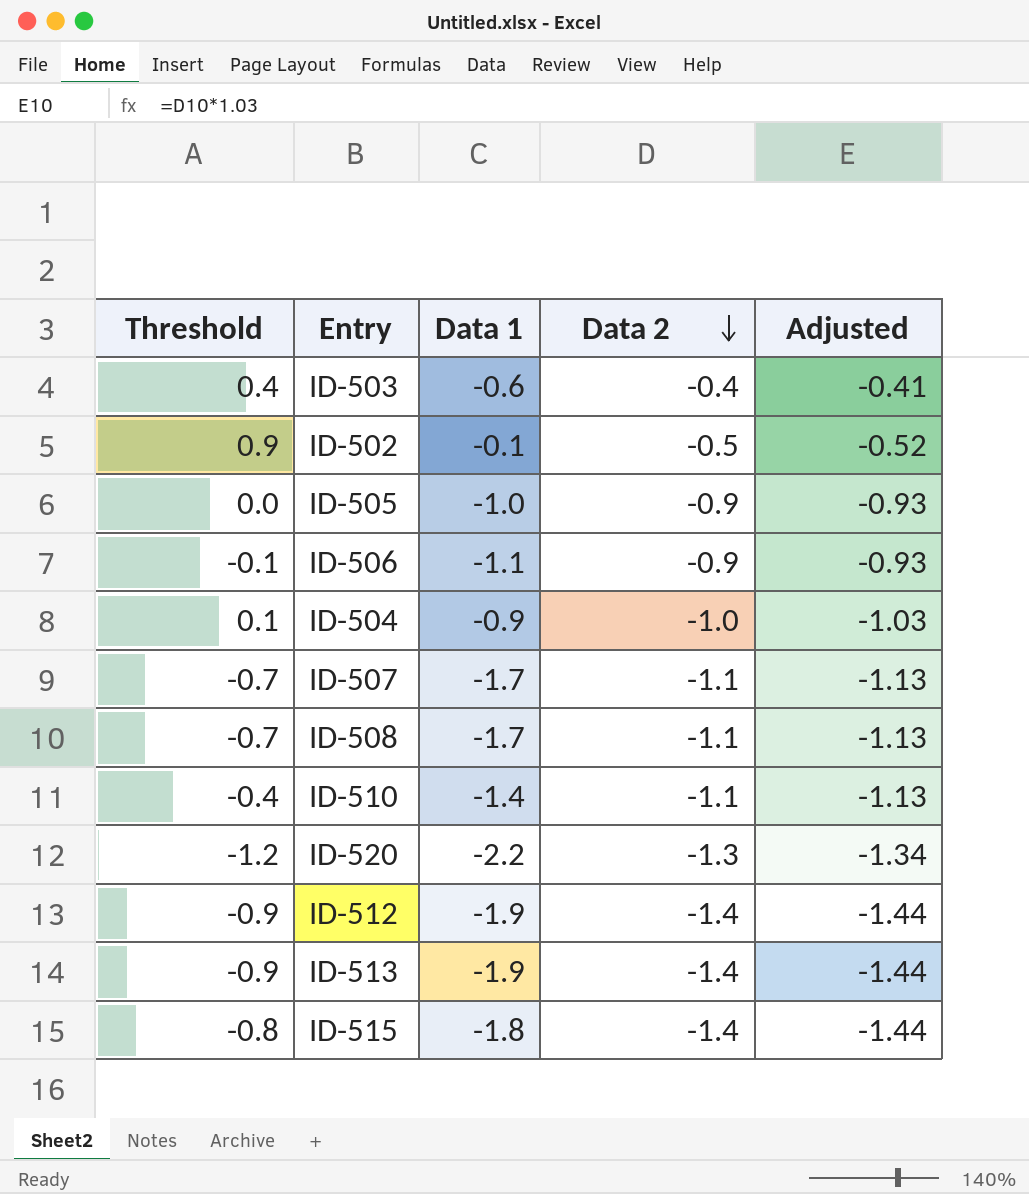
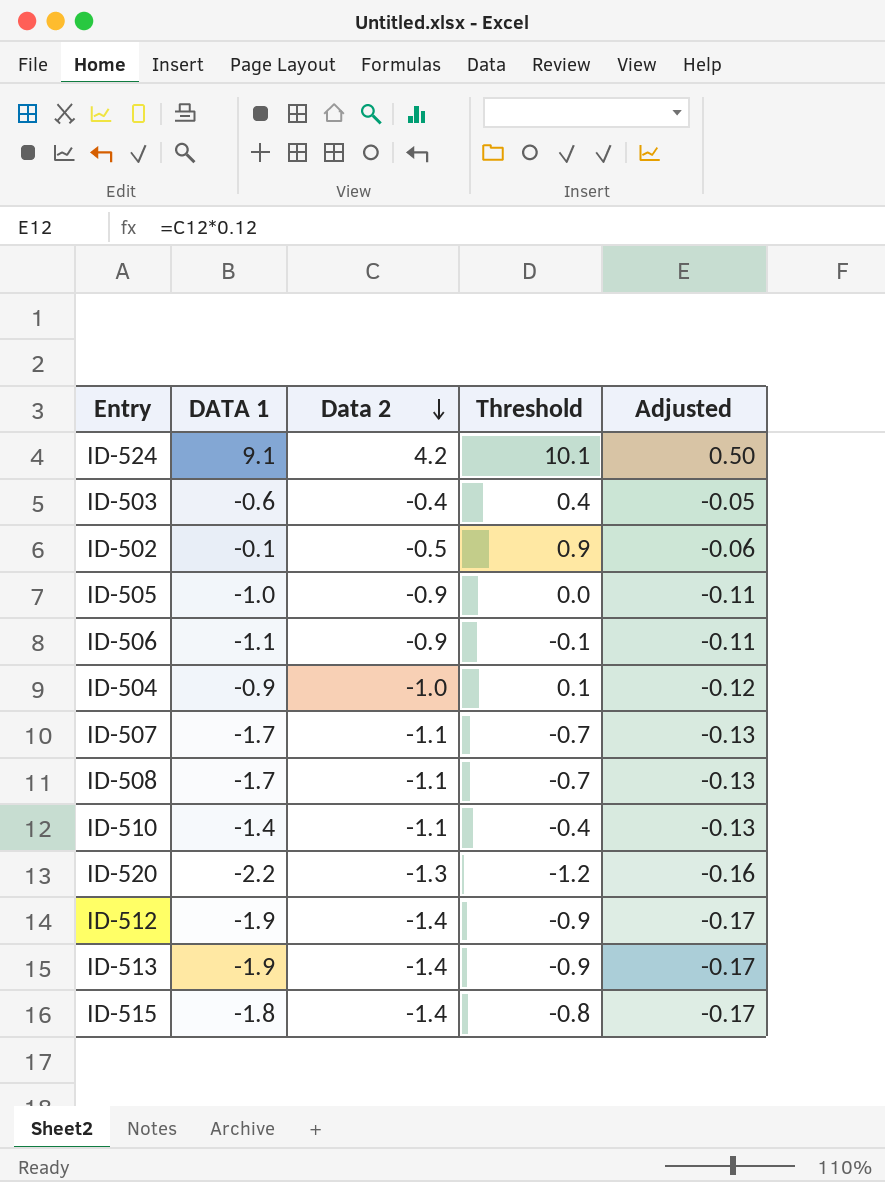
column name: Data 1 -> DATA 1
column Threshold | position: 1 -> 4
column Adjusted | formula: [Data 2] * 1.03 -> [Data 2] * 0.12
row ID-524: none -> 9.1 | 4.2 | 10.1 | 0.50

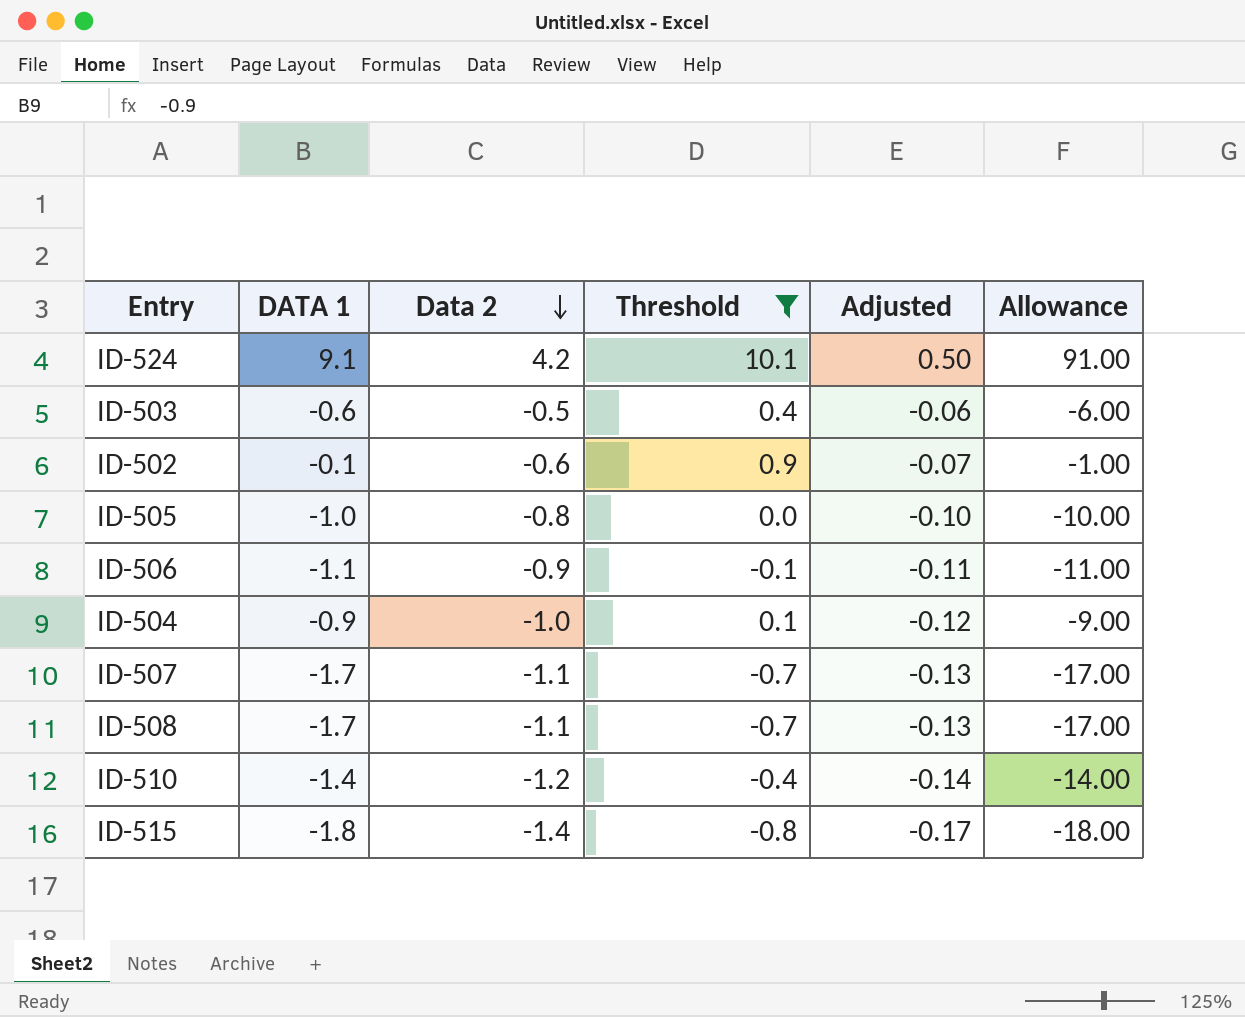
filter: none -> Threshold >= -0.8
column Allowance | formula: none -> [DATA 1] * 10
ID-503 | Data 2: -0.4 -> -0.5
ID-503 | Adjusted: -0.05 -> -0.06
ID-502 | Data 2: -0.5 -> -0.6
ID-502 | Adjusted: -0.06 -> -0.07
ID-505 | Data 2: -0.9 -> -0.8
ID-505 | Adjusted: -0.11 -> -0.10
ID-510 | Data 2: -1.1 -> -1.2
ID-510 | Adjusted: -0.13 -> -0.14

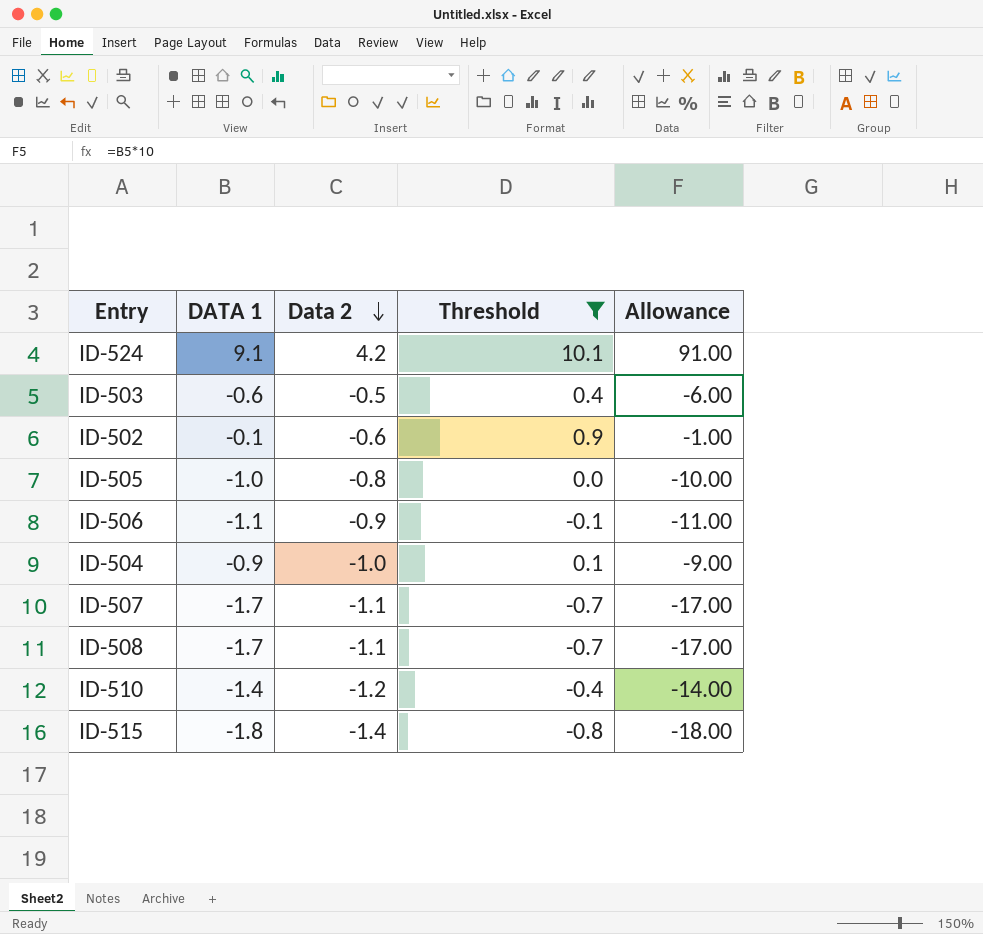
column Adjusted | formula: [Data 2] * 0.12 -> none

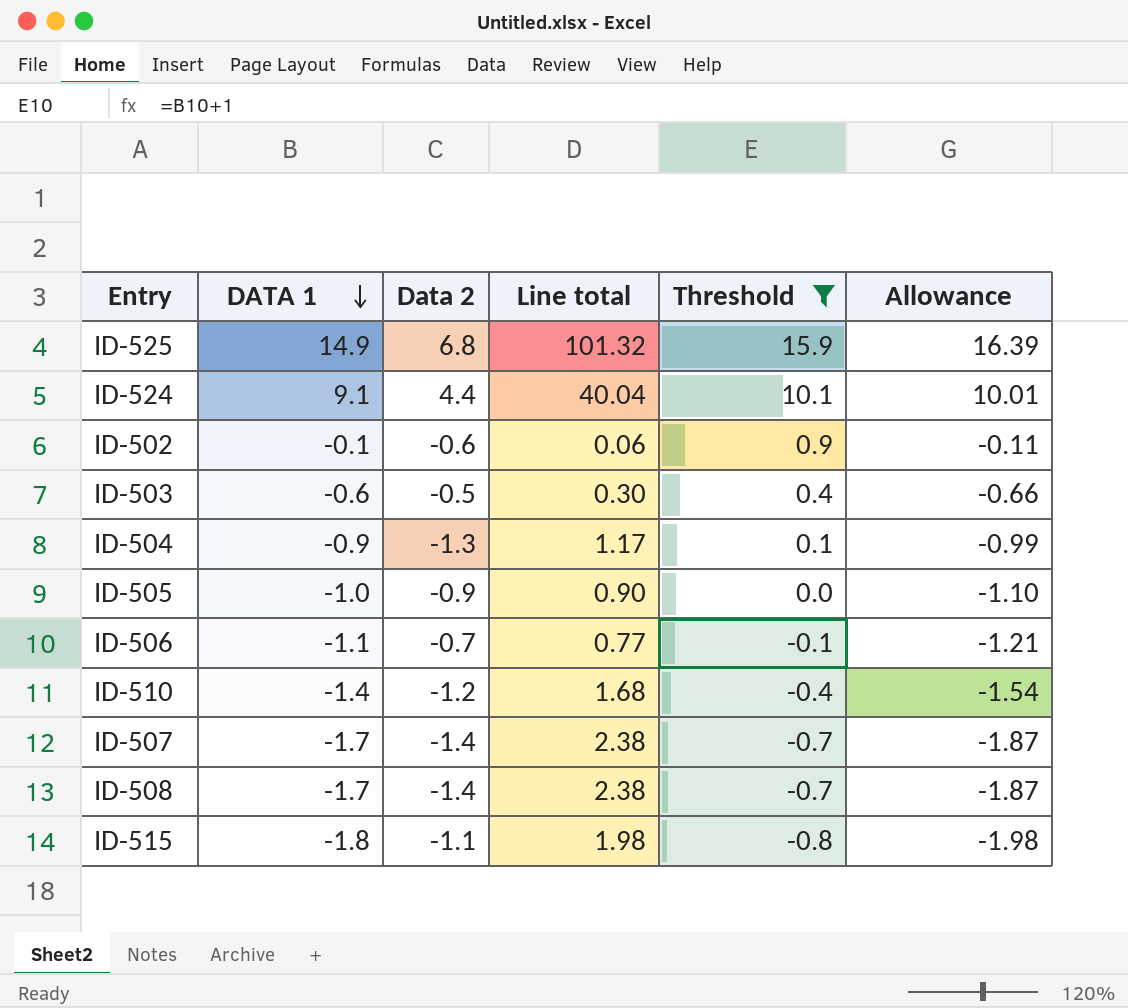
row order: Data 2 descending -> DATA 1 descending
column Line total | formula: none -> [DATA 1] * [Data 2]
column Allowance | formula: [DATA 1] * 10 -> [DATA 1] * 1.1
row ID-525: none -> 14.9 | 6.8 | 101.32 | 15.9 | 16.39
ID-524 | Data 2: 4.2 -> 4.4
ID-504 | Data 2: -1.0 -> -1.3
ID-505 | Data 2: -0.8 -> -0.9
ID-506 | Data 2: -0.9 -> -0.7
ID-507 | Data 2: -1.1 -> -1.4
ID-508 | Data 2: -1.1 -> -1.4
ID-515 | Data 2: -1.4 -> -1.1

